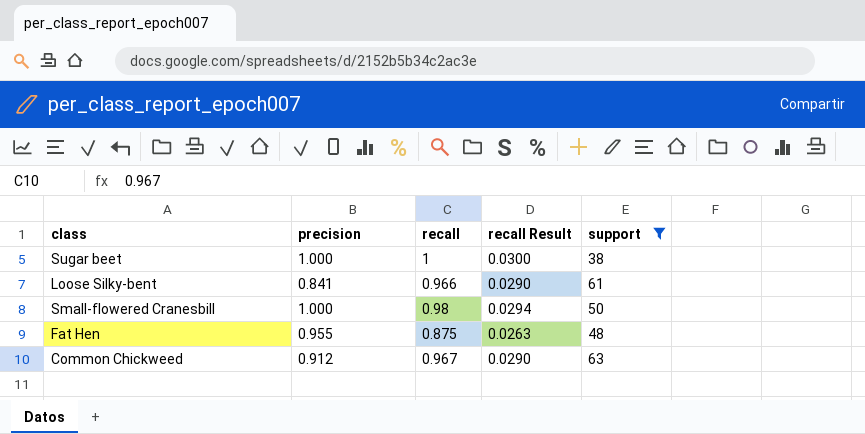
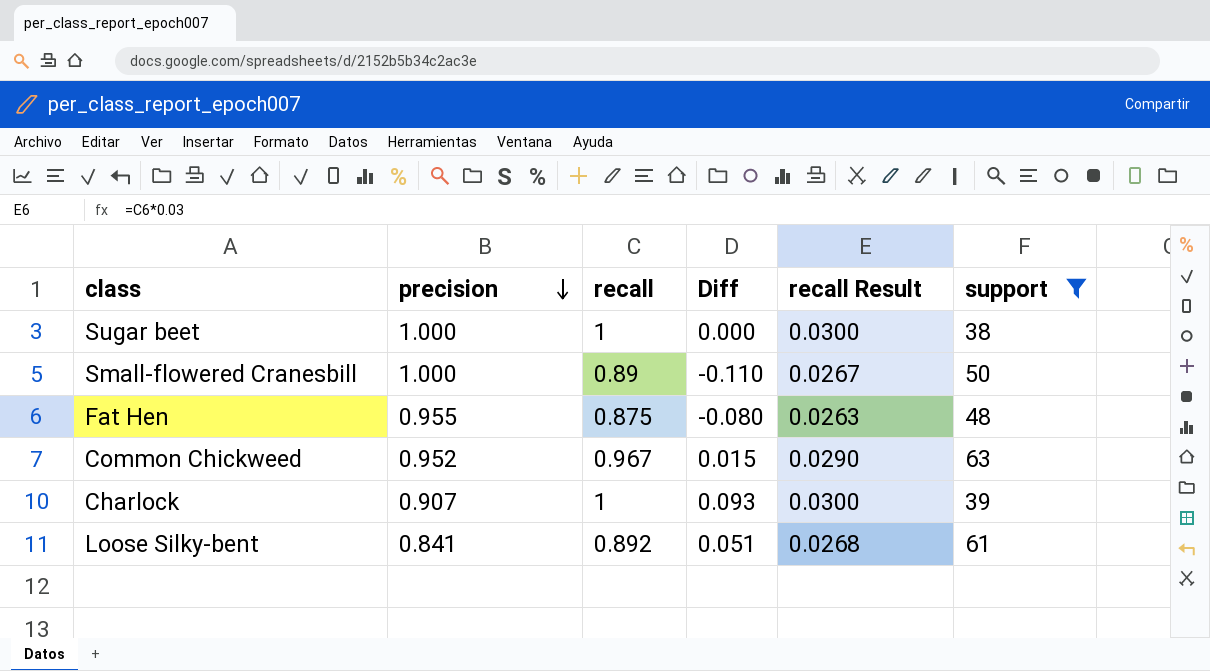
row order: none -> precision descending
column Diff | formula: none -> [recall] - [precision]
Small-flowered Cranesbill | recall: 0.98 -> 0.89
Small-flowered Cranesbill | recall Result: 0.0294 -> 0.0267
Common Chickweed | precision: 0.912 -> 0.952
row Charlock: none -> 0.907 | 1 | 0.093 | 0.0300 | 39
Loose Silky-bent | recall: 0.966 -> 0.892
Loose Silky-bent | recall Result: 0.0290 -> 0.0268

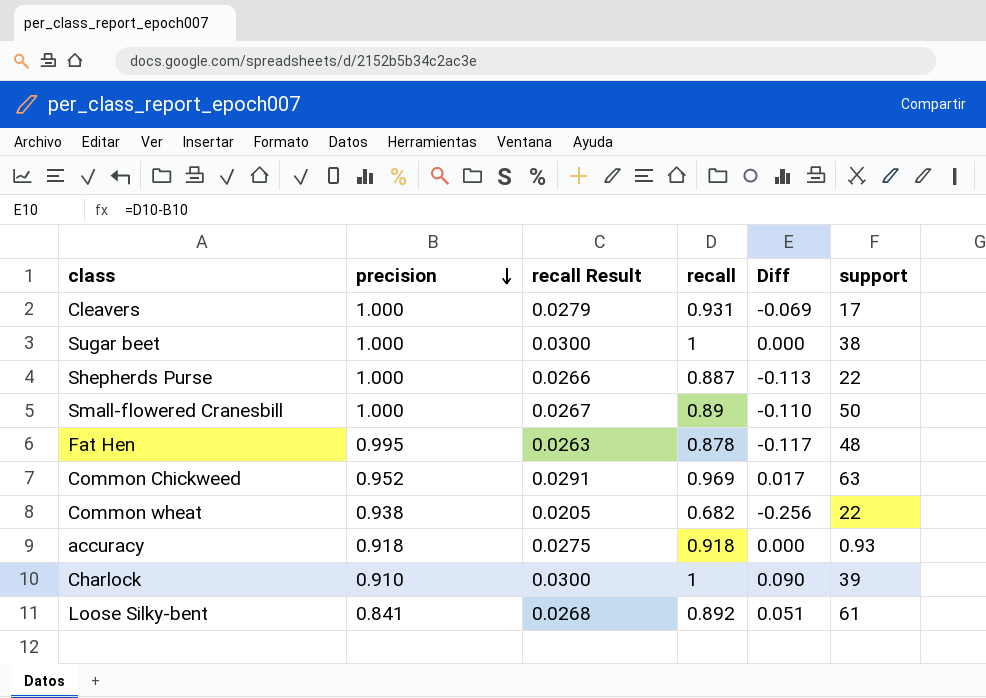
filter: support >= 38 -> none
column recall Result | position: 5 -> 3
Fat Hen | precision: 0.955 -> 0.995
Fat Hen | recall: 0.875 -> 0.878
Fat Hen | Diff: -0.080 -> -0.117
Common Chickweed | recall Result: 0.0290 -> 0.0291
Common Chickweed | recall: 0.967 -> 0.969
Common Chickweed | Diff: 0.015 -> 0.017
Charlock | precision: 0.907 -> 0.910
Charlock | Diff: 0.093 -> 0.090

